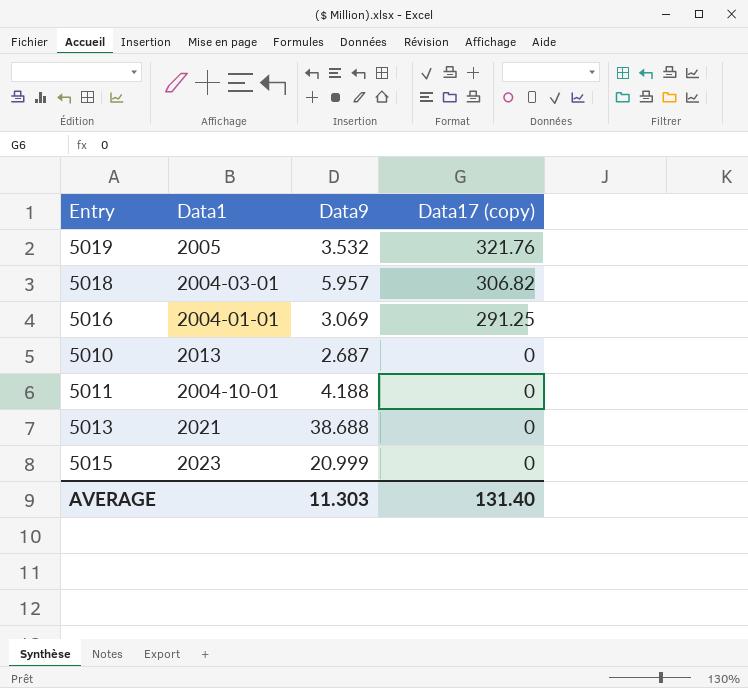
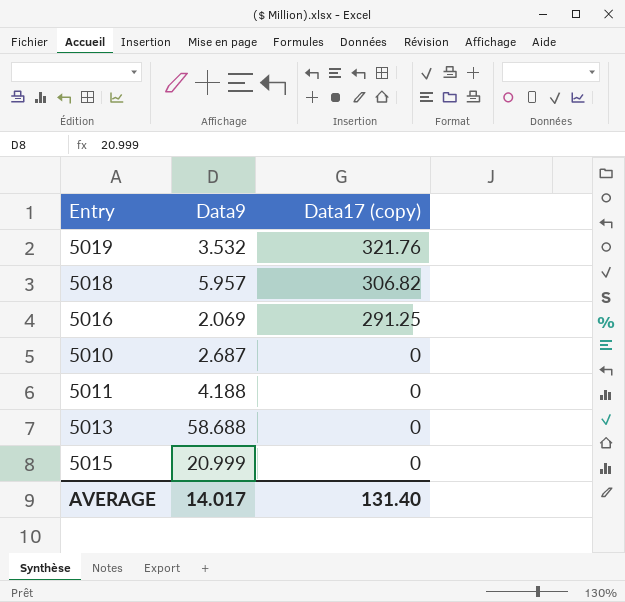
column Data1 | position: 2 -> none
5016 | Data9: 3.069 -> 2.069
5013 | Data9: 38.688 -> 58.688
AVERAGE | Data9: 11.303 -> 14.017

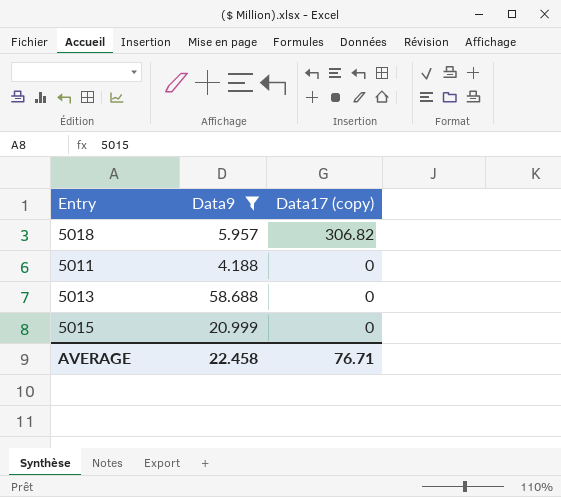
filter: none -> Data9 >= 4.188
AVERAGE | Data9: 14.017 -> 22.458
AVERAGE | Data17 (copy): 131.40 -> 76.71

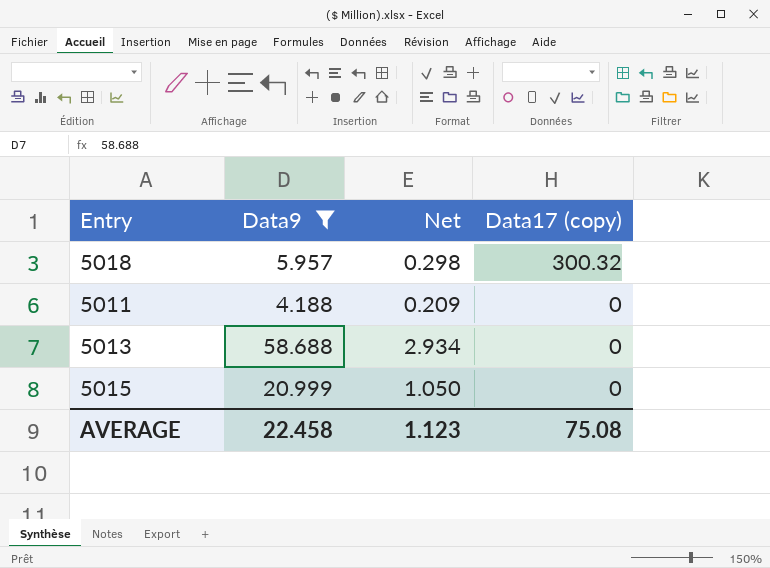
column Net | formula: none -> [Data9] * 0.05
5018 | Data17 (copy): 306.82 -> 300.32
AVERAGE | Data17 (copy): 76.71 -> 75.08

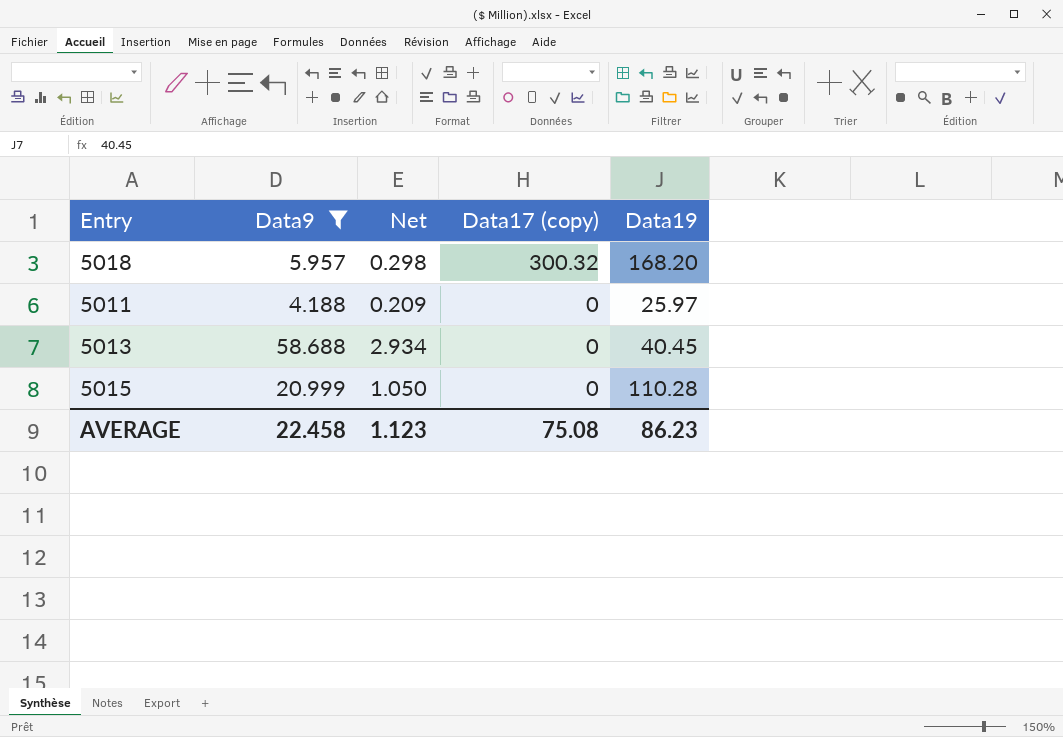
column Data19 | position: none -> 5

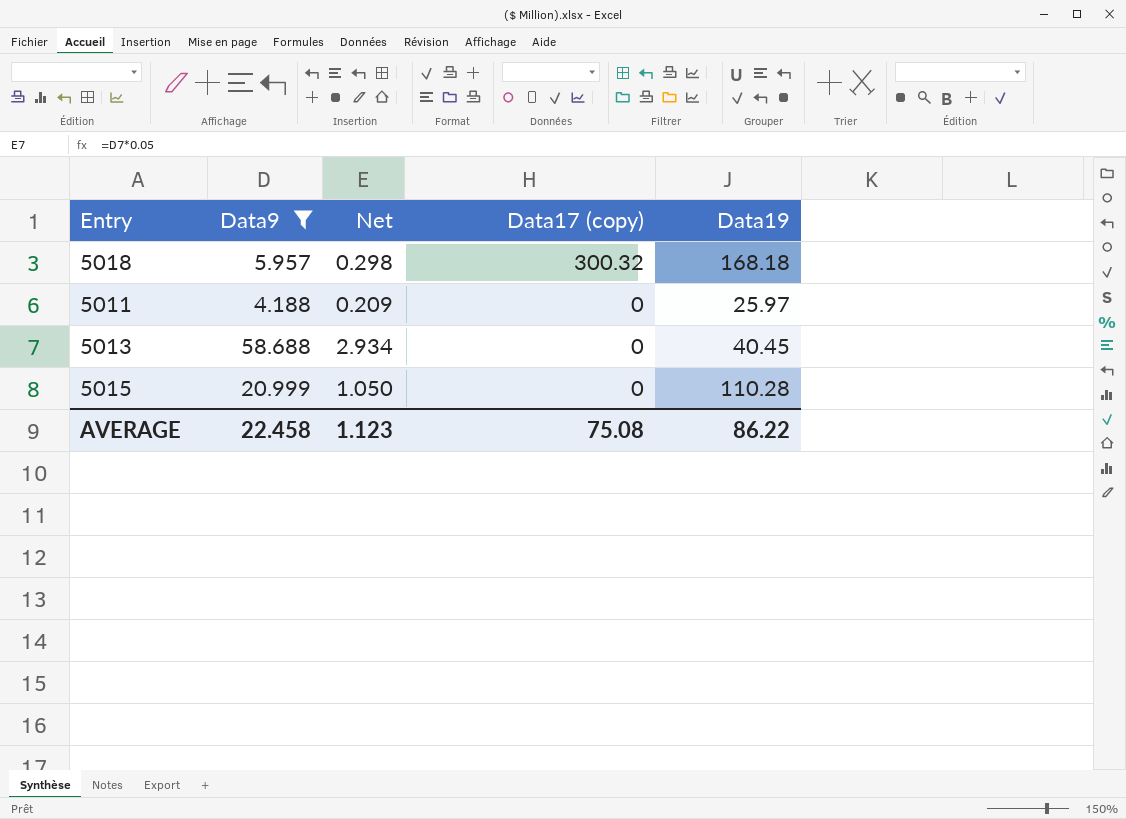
5018 | Data19: 168.20 -> 168.18
AVERAGE | Data19: 86.23 -> 86.22

